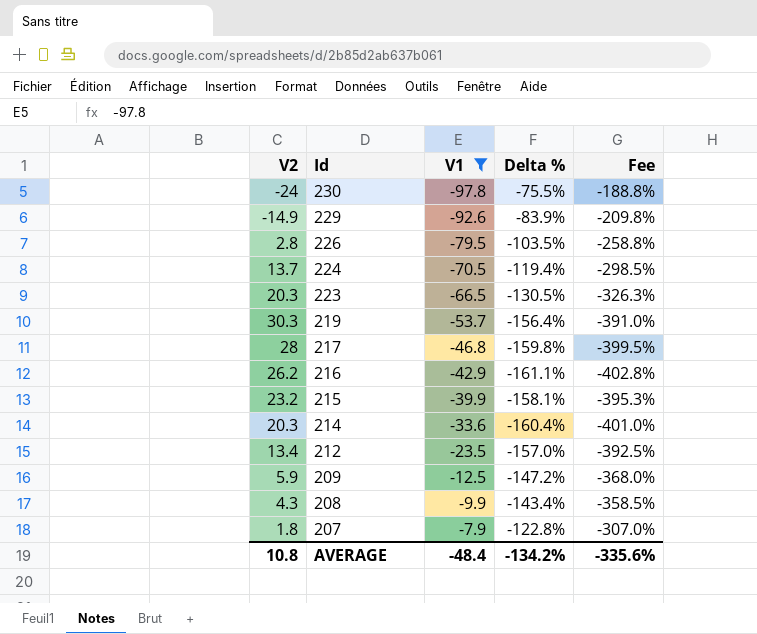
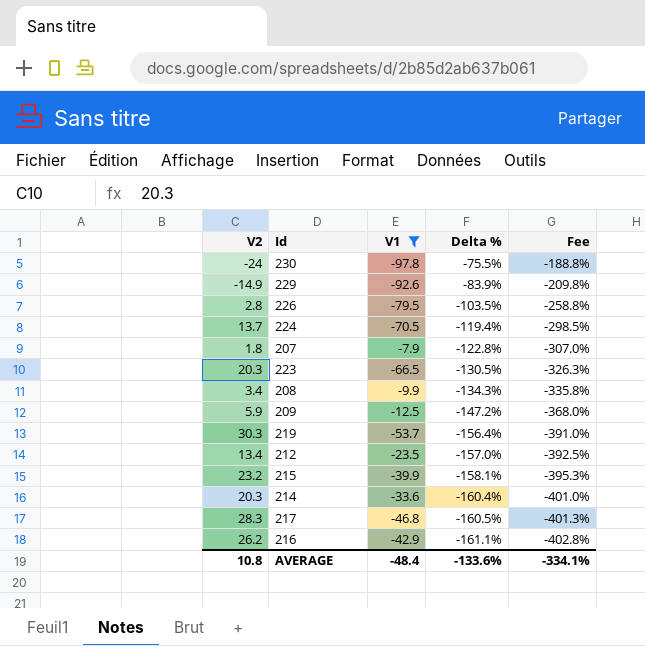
row order: Id descending -> Delta % descending
208 | V2: 4.3 -> 3.4
208 | Delta %: -143.4% -> -134.3%
208 | Fee: -358.5% -> -335.8%
217 | V2: 28 -> 28.3
217 | Delta %: -159.8% -> -160.5%
217 | Fee: -399.5% -> -401.3%
AVERAGE | Delta %: -134.2% -> -133.6%
AVERAGE | Fee: -335.6% -> -334.1%

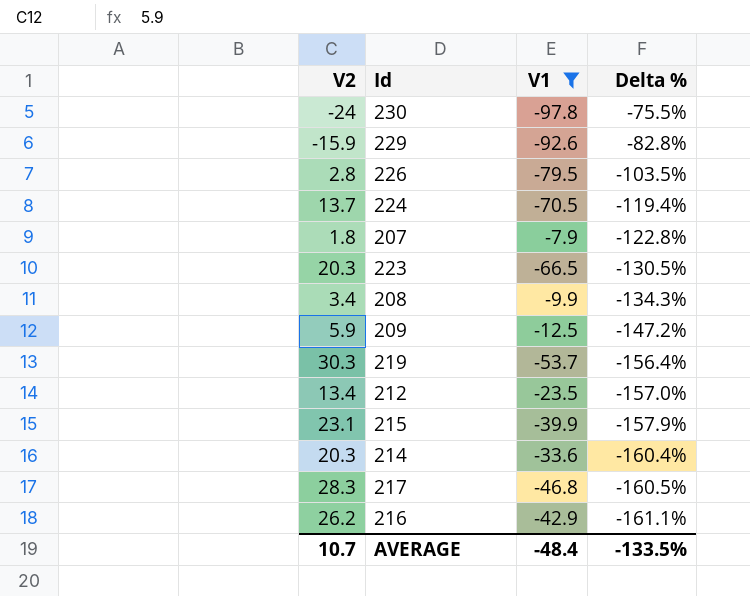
column Fee | formula: [Delta %] * 2.5 -> none
229 | V2: -14.9 -> -15.9
229 | Delta %: -83.9% -> -82.8%
215 | V2: 23.2 -> 23.1
215 | Delta %: -158.1% -> -157.9%
AVERAGE | V2: 10.8 -> 10.7
AVERAGE | Delta %: -133.6% -> -133.5%

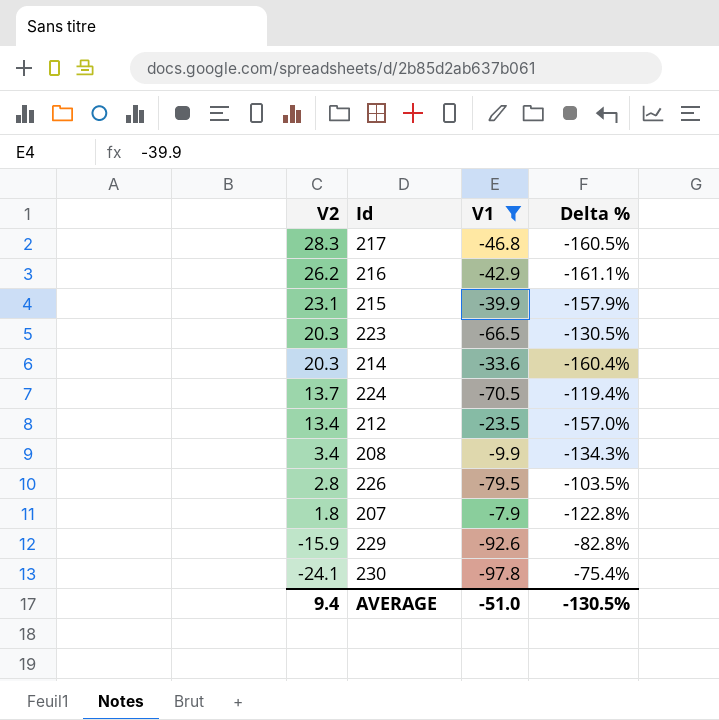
row order: Delta % descending -> V2 descending
row 209: 5.9 | -12.5 | -147.2% -> none
row 219: 30.3 | -53.7 | -156.4% -> none
230 | V2: -24 -> -24.1
230 | Delta %: -75.5% -> -75.4%
AVERAGE | V2: 10.7 -> 9.4
AVERAGE | V1: -48.4 -> -51.0
AVERAGE | Delta %: -133.5% -> -130.5%

